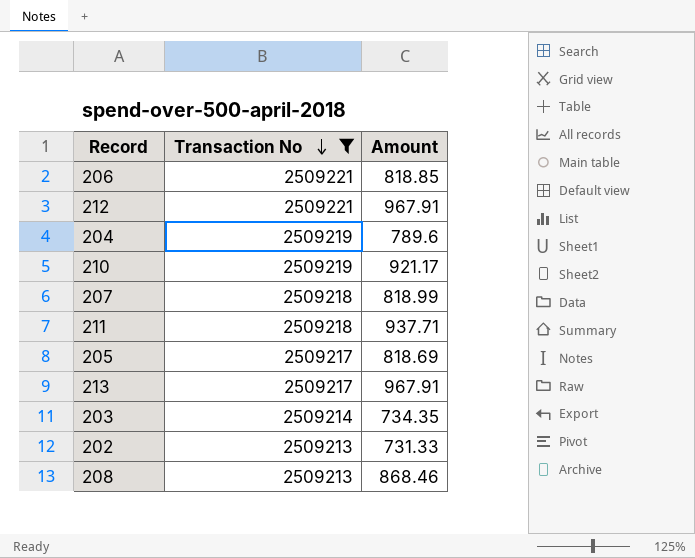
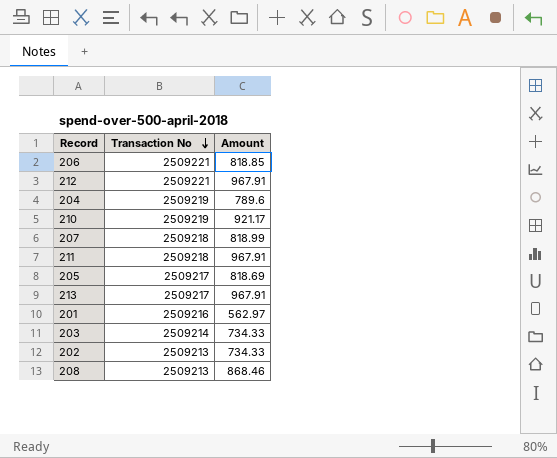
filter: Transaction No != 2509216 -> none
211 | Amount: 937.71 -> 967.91
203 | Amount: 734.35 -> 734.33
202 | Amount: 731.33 -> 734.33

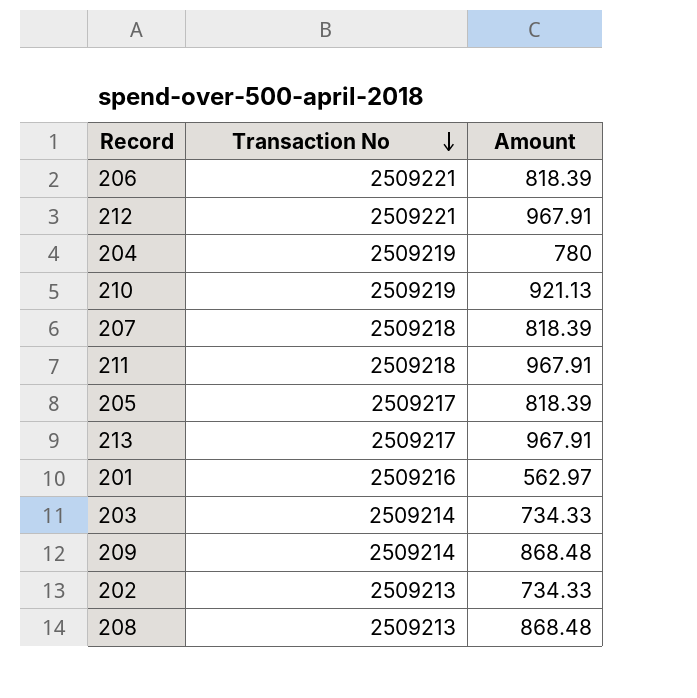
206 | Amount: 818.85 -> 818.39
204 | Amount: 789.6 -> 780
210 | Amount: 921.17 -> 921.13
207 | Amount: 818.99 -> 818.39
205 | Amount: 818.69 -> 818.39
row 209: none -> 2509214 | 868.48
208 | Amount: 868.46 -> 868.48

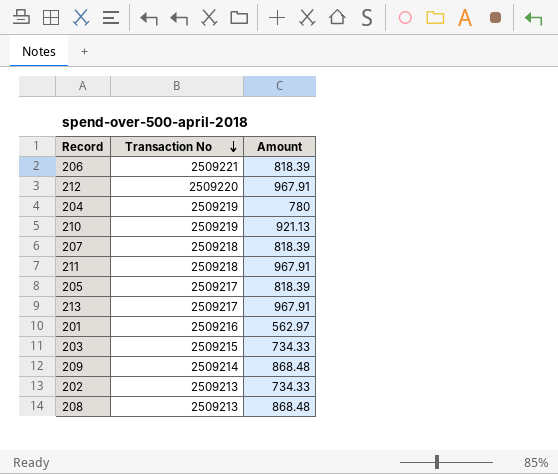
212 | Transaction No: 2509221 -> 2509220
203 | Transaction No: 2509214 -> 2509215

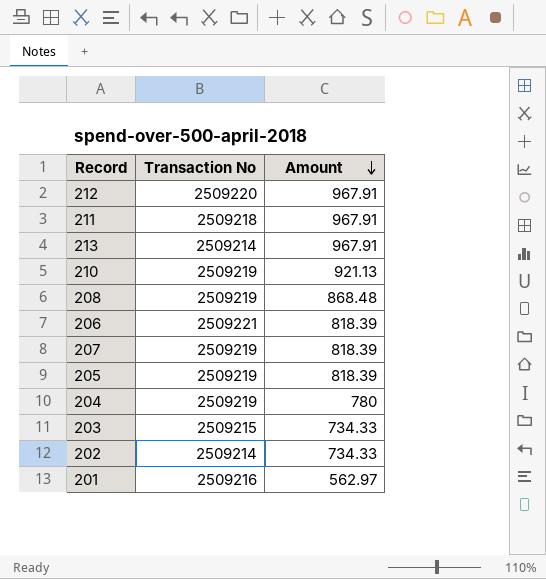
row order: Transaction No descending -> Amount descending
row 209: 2509214 | 868.48 -> none
213 | Transaction No: 2509217 -> 2509214
208 | Transaction No: 2509213 -> 2509219
207 | Transaction No: 2509218 -> 2509219
205 | Transaction No: 2509217 -> 2509219
202 | Transaction No: 2509213 -> 2509214

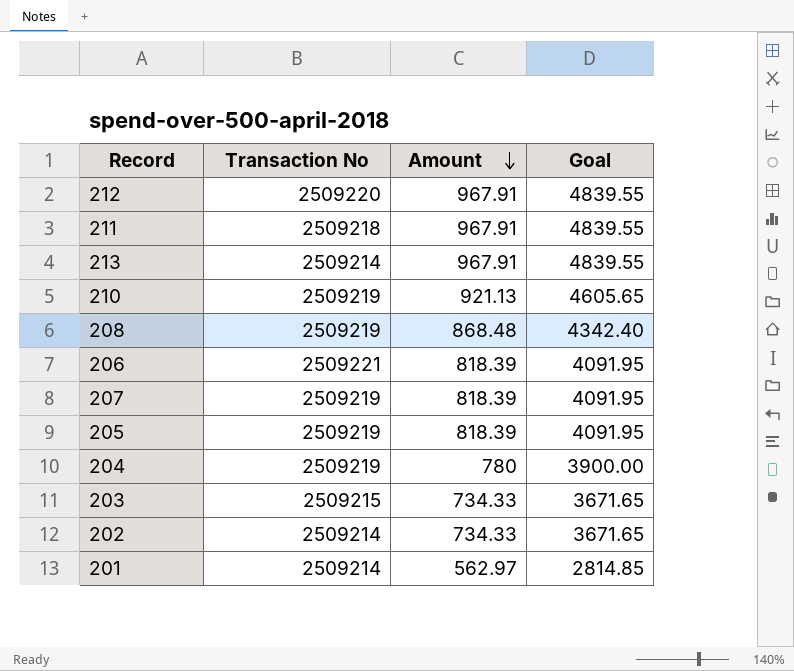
column Goal | formula: none -> [Amount] * 5
201 | Transaction No: 2509216 -> 2509214

